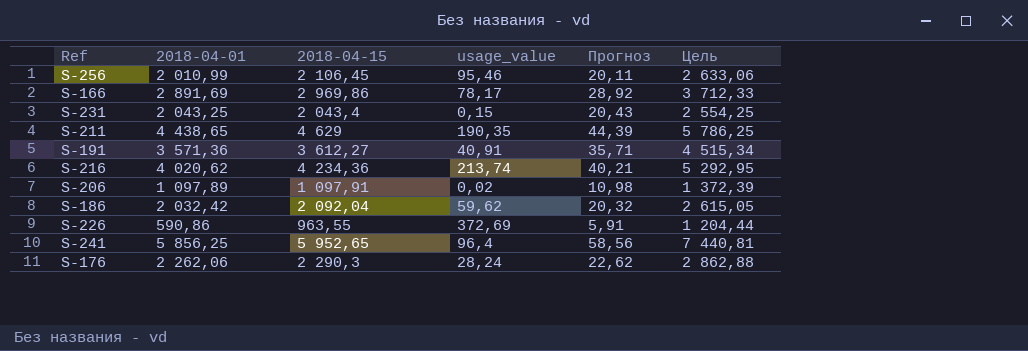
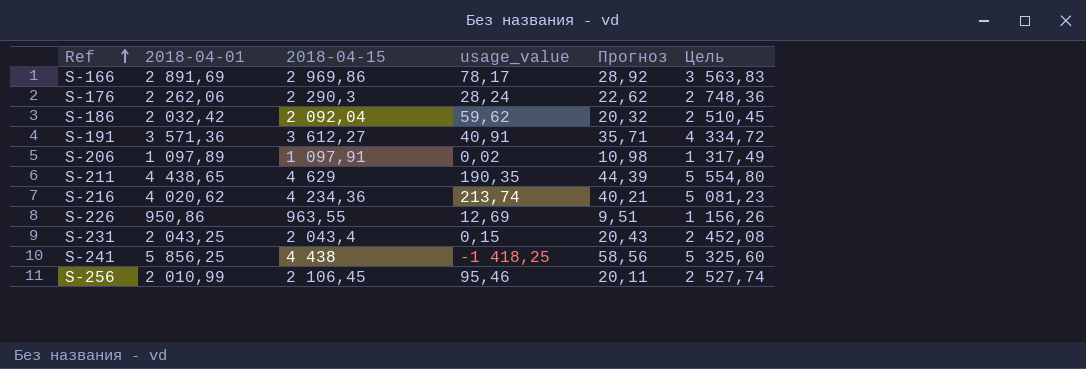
row order: none -> Ref ascending
column Цель | formula: [2018-04-15] * 1,25 -> [2018-04-15] * 1,2
S-226 | 2018-04-01: 590,86 -> 950,86
S-226 | usage_value: 372,69 -> 12,69
S-226 | Прогноз: 5,91 -> 9,51
S-241 | 2018-04-15: 5 952,65 -> 4 438
S-241 | usage_value: 96,4 -> -1 418,25

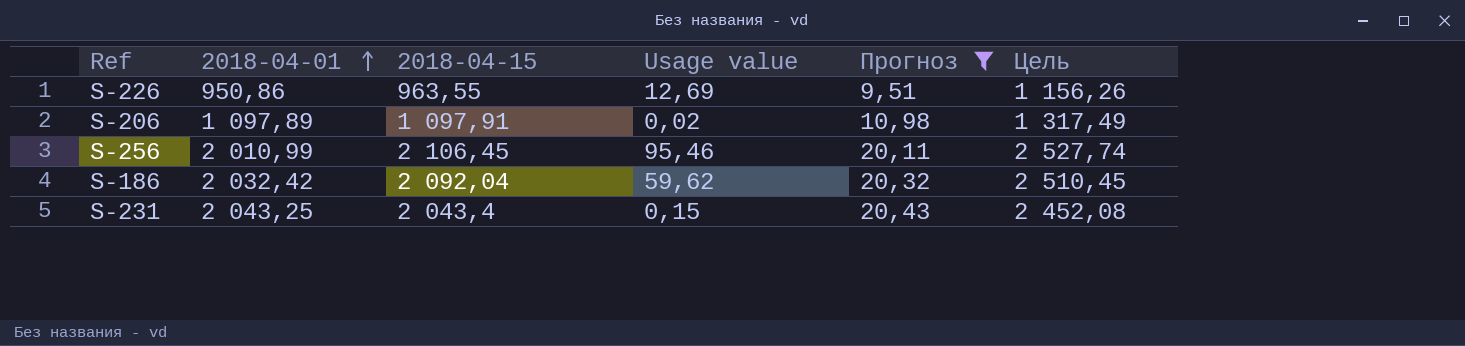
filter: none -> Прогноз <= 20,43
row order: Ref ascending -> 2018-04-01 ascending
column name: usage_value -> Usage value

